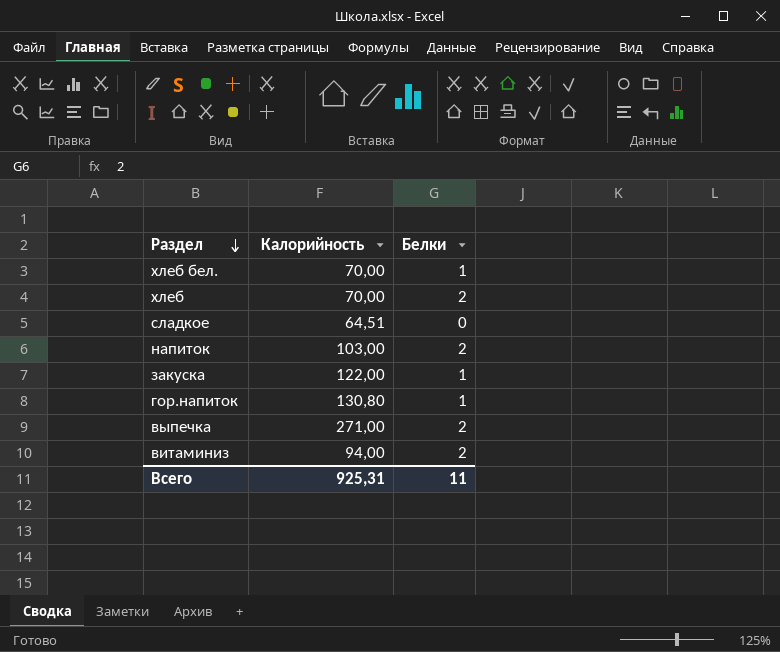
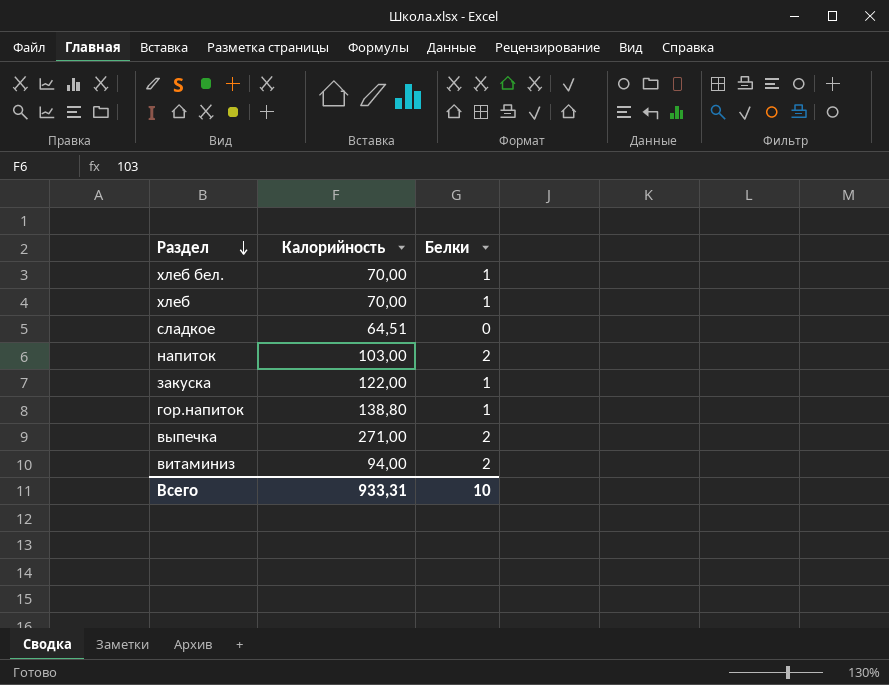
хлеб | Белки: 2 -> 1
гор.напиток | Калорийность: 130,80 -> 138,80
Всего | Калорийность: 925,31 -> 933,31
Всего | Белки: 11 -> 10

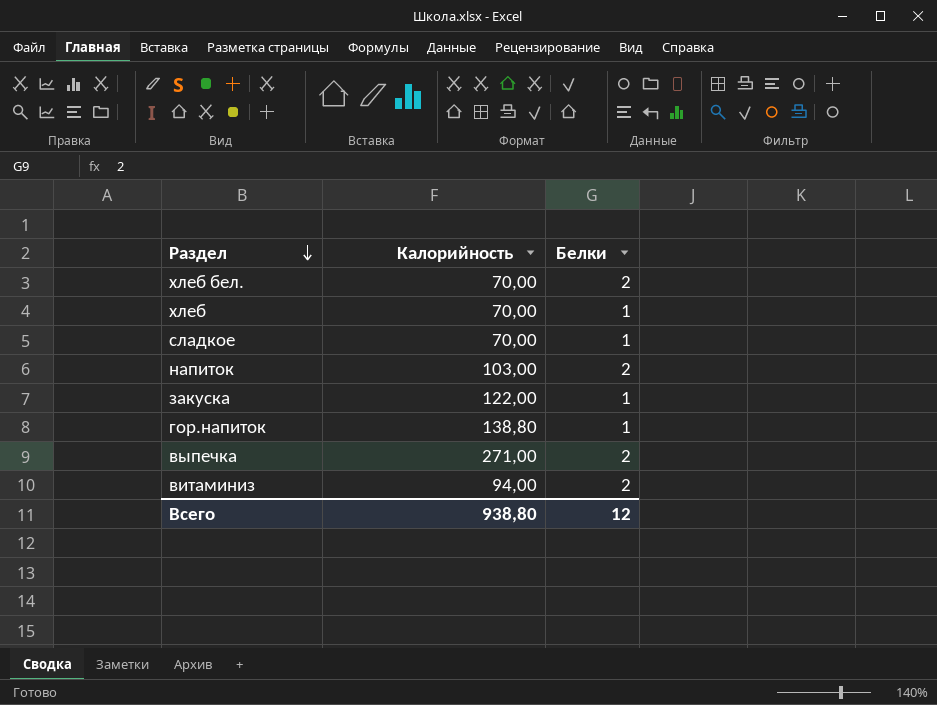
хлеб бел. | Белки: 1 -> 2
сладкое | Калорийность: 64,51 -> 70,00
сладкое | Белки: 0 -> 1
Всего | Калорийность: 933,31 -> 938,80
Всего | Белки: 10 -> 12

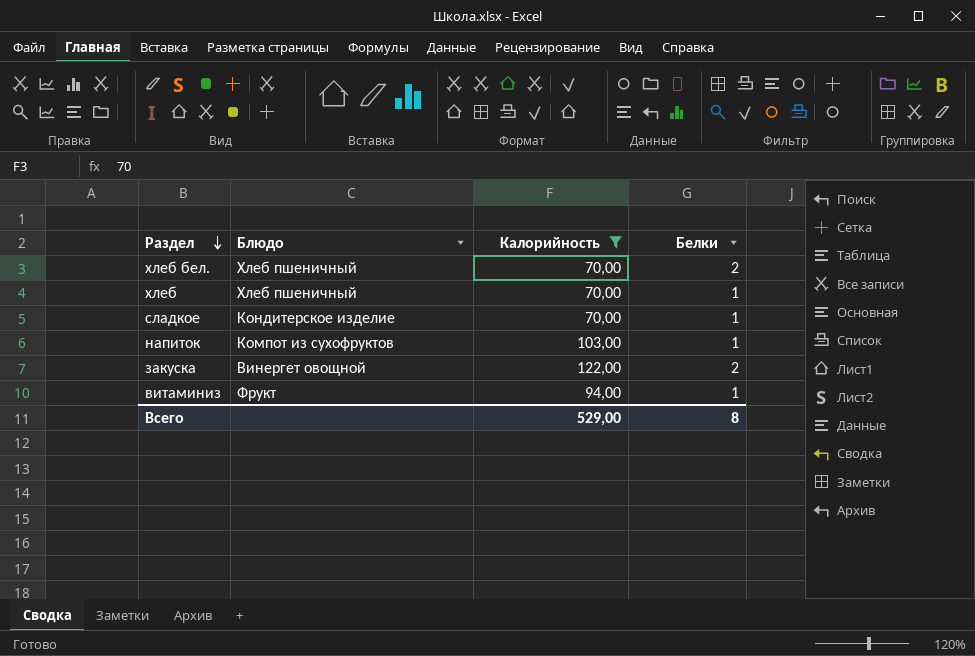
filter: none -> Калорийность <= 122,00
column Блюдо | position: none -> 2
напиток | Белки: 2 -> 1
закуска | Белки: 1 -> 2
витаминиз | Белки: 2 -> 1
Всего | Калорийность: 938,80 -> 529,00
Всего | Белки: 12 -> 8

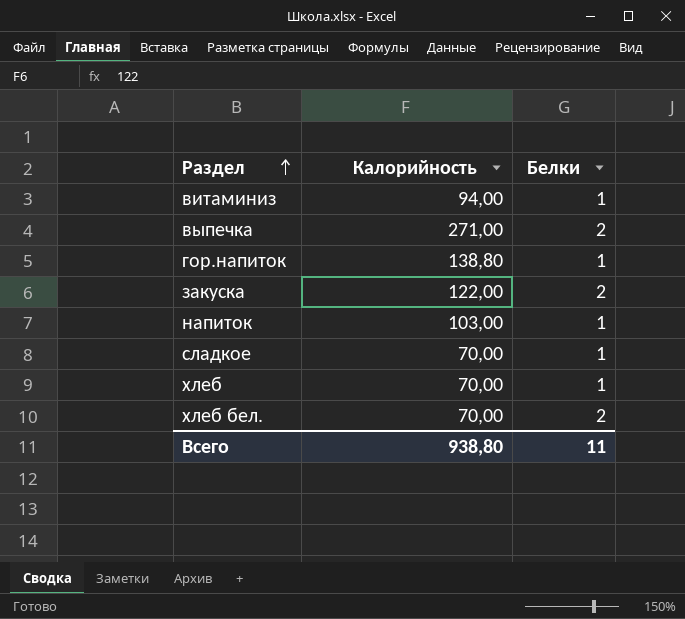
filter: Калорийность <= 122,00 -> none
row order: Раздел descending -> Раздел ascending
column Блюдо | position: 2 -> none
Всего | Калорийность: 529,00 -> 938,80
Всего | Белки: 8 -> 11

